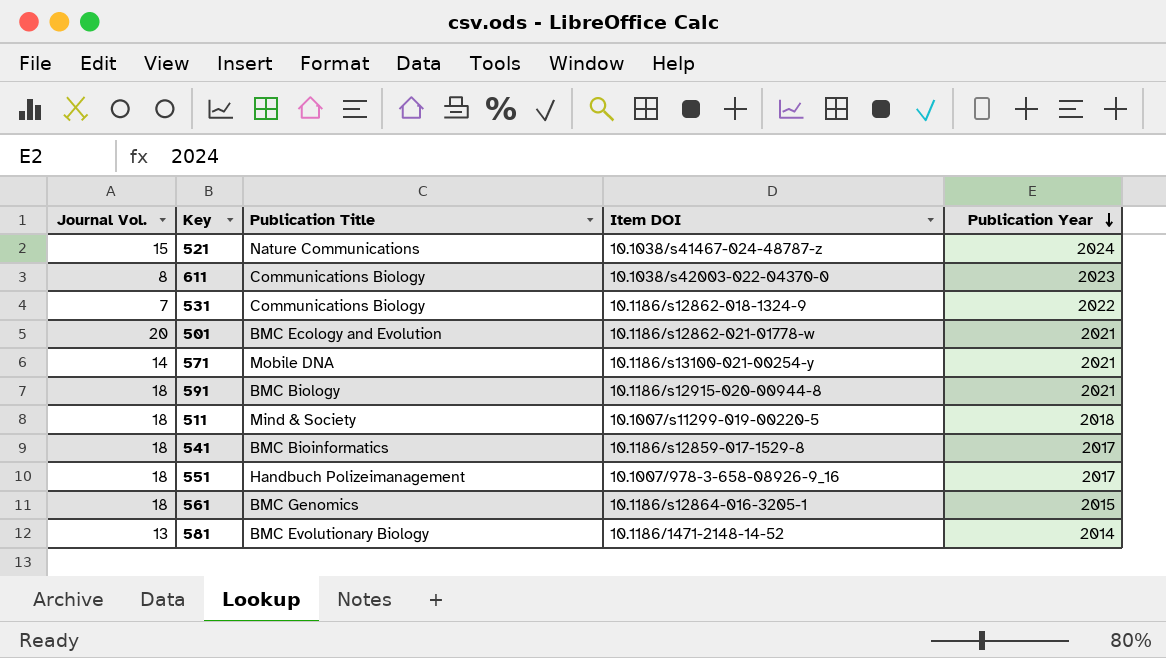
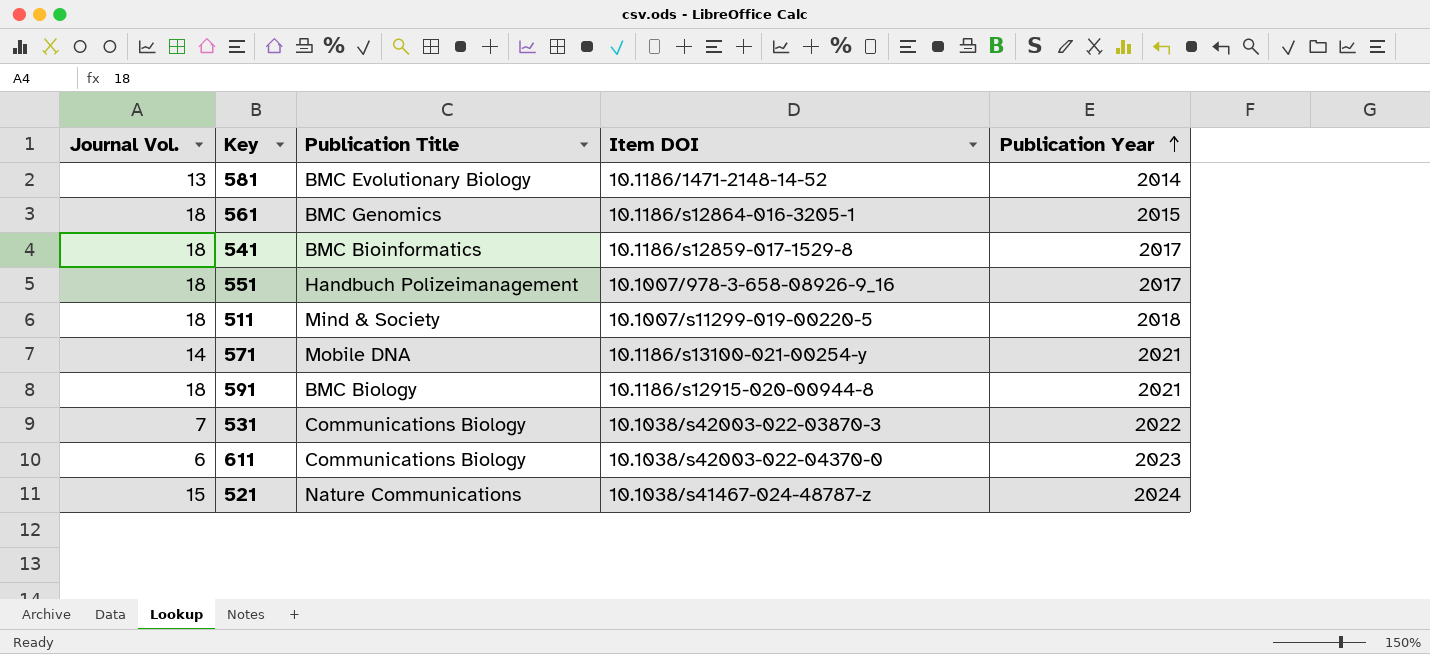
row order: Publication Year descending -> Publication Year ascending
row 501: 20 | BMC Ecology and Evolution | 10.1186/s12862-021-01778-w | 2021 -> none
531 | Item DOI: 10.1186/s12862-018-1324-9 -> 10.1038/s42003-022-03870-3
611 | Journal Vol.: 8 -> 6

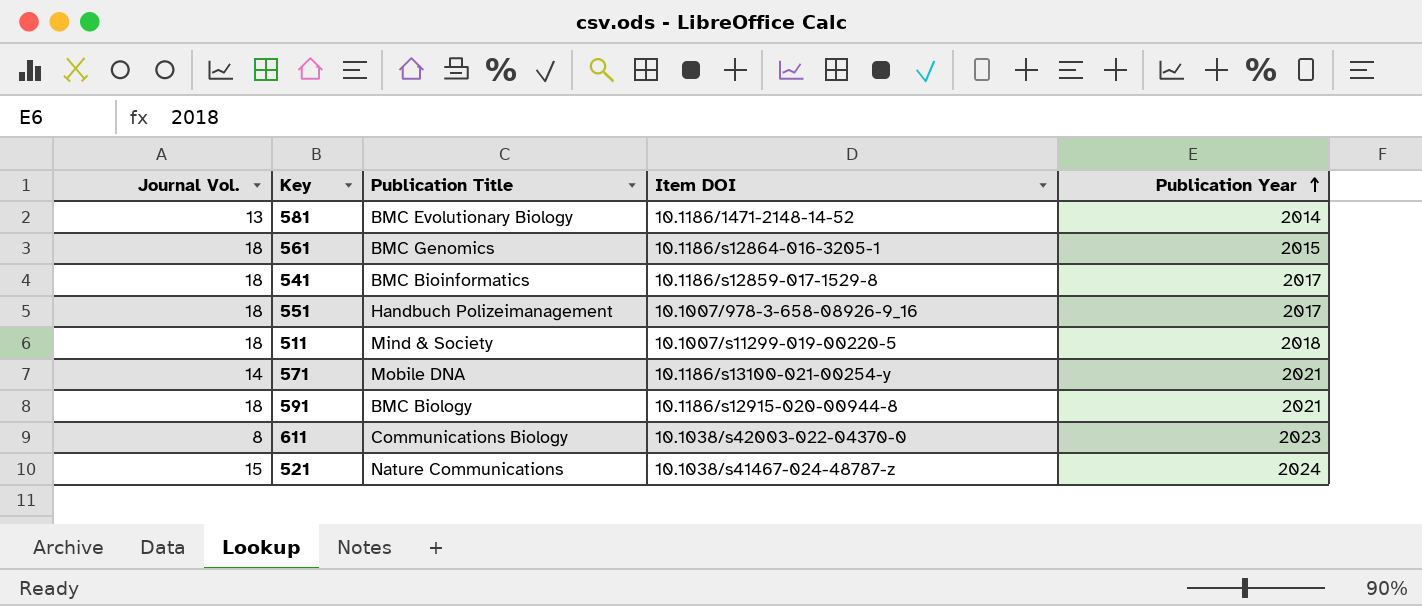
row 531: 7 | Communications Biology | 10.1038/s42003-022-03870-3 | 2022 -> none
611 | Journal Vol.: 6 -> 8

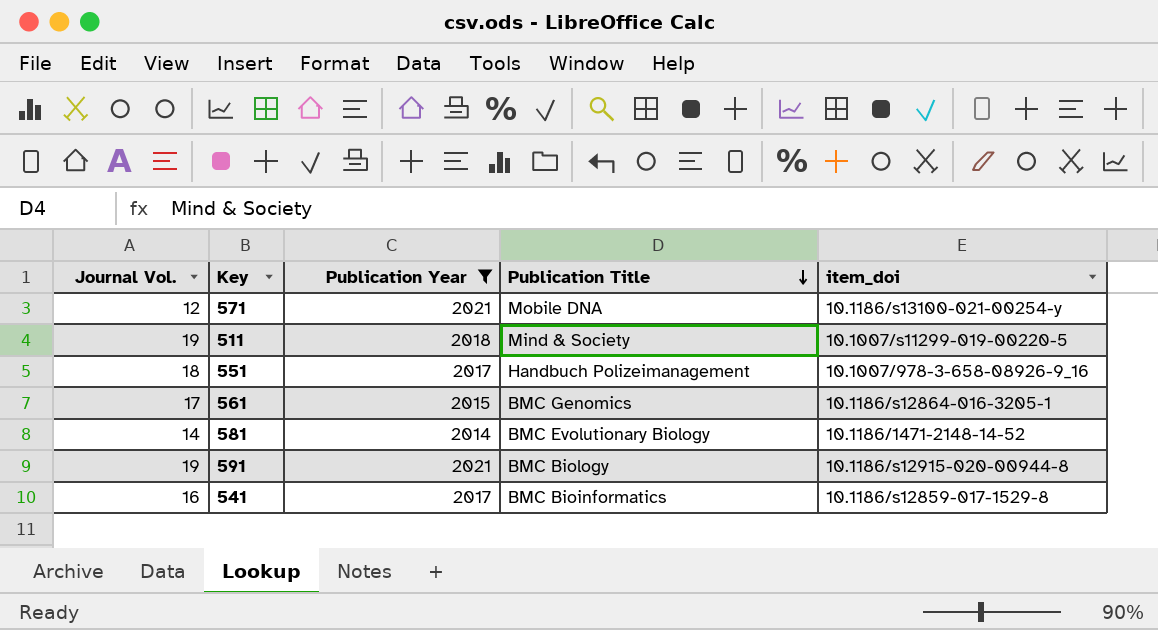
filter: none -> Publication Year <= 2021
row order: Publication Year ascending -> Publication Title descending
column Publication Year | position: 5 -> 3
column name: Item DOI -> item_doi
571 | Journal Vol.: 14 -> 12
511 | Journal Vol.: 18 -> 19
561 | Journal Vol.: 18 -> 17
581 | Journal Vol.: 13 -> 14
591 | Journal Vol.: 18 -> 19
541 | Journal Vol.: 18 -> 16

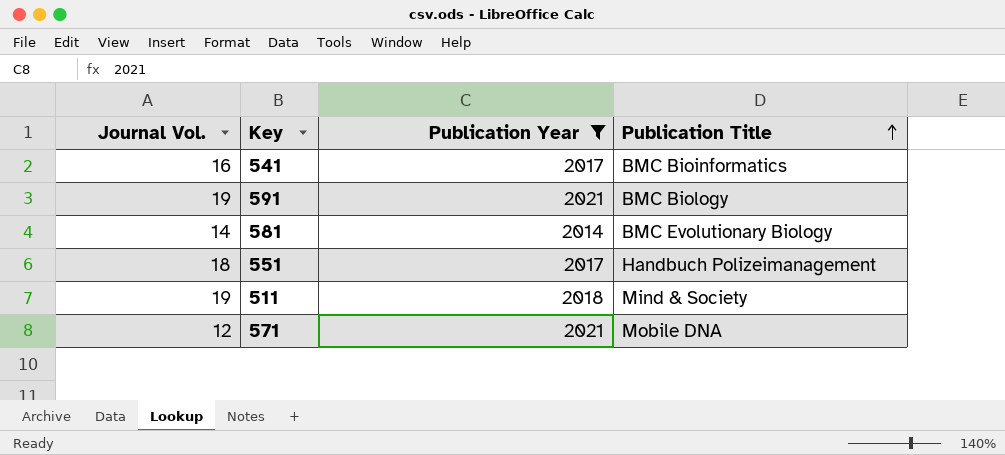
row order: Publication Title descending -> Publication Title ascending
column item_doi | position: 5 -> none
row 561: 17 | 2015 | BMC Genomics | 10.1186/s12864-016-3205-1 -> none

